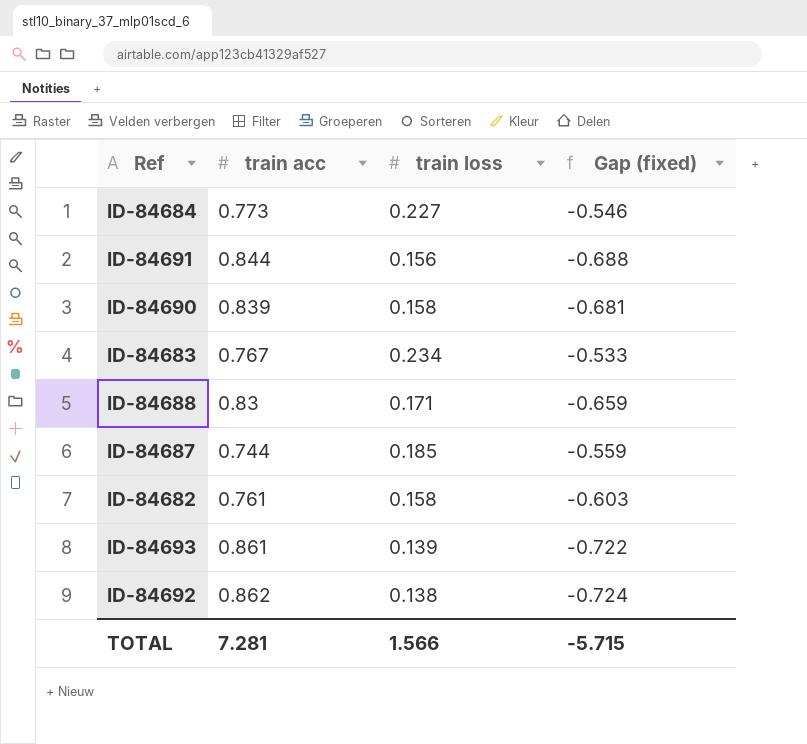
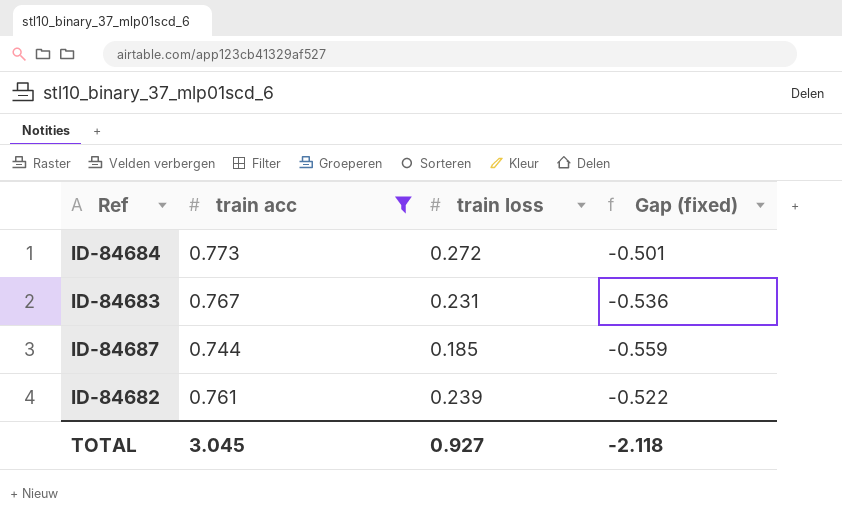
filter: none -> train acc <= 0.773
ID-84684 | train loss: 0.227 -> 0.272
ID-84684 | Gap (fixed): -0.546 -> -0.501
ID-84683 | train loss: 0.234 -> 0.231
ID-84683 | Gap (fixed): -0.533 -> -0.536
ID-84682 | train loss: 0.158 -> 0.239
ID-84682 | Gap (fixed): -0.603 -> -0.522
TOTAL | train acc: 7.281 -> 3.045
TOTAL | train loss: 1.566 -> 0.927
TOTAL | Gap (fixed): -5.715 -> -2.118

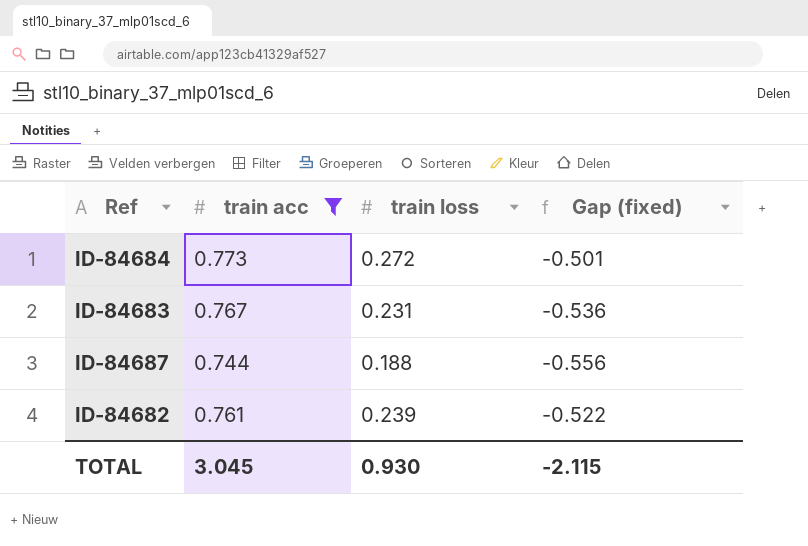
ID-84687 | train loss: 0.185 -> 0.188
ID-84687 | Gap (fixed): -0.559 -> -0.556
TOTAL | train loss: 0.927 -> 0.930
TOTAL | Gap (fixed): -2.118 -> -2.115

